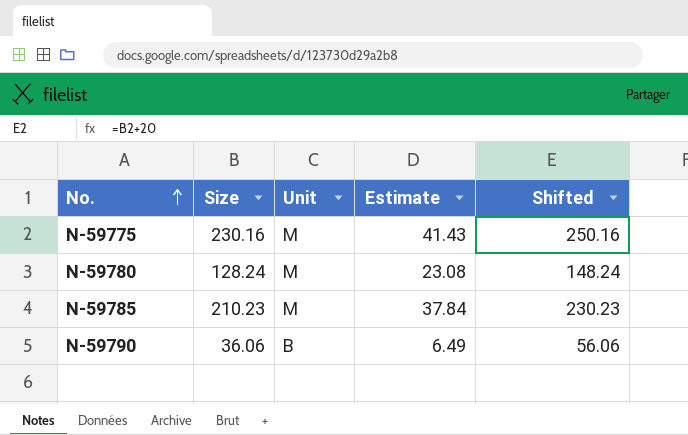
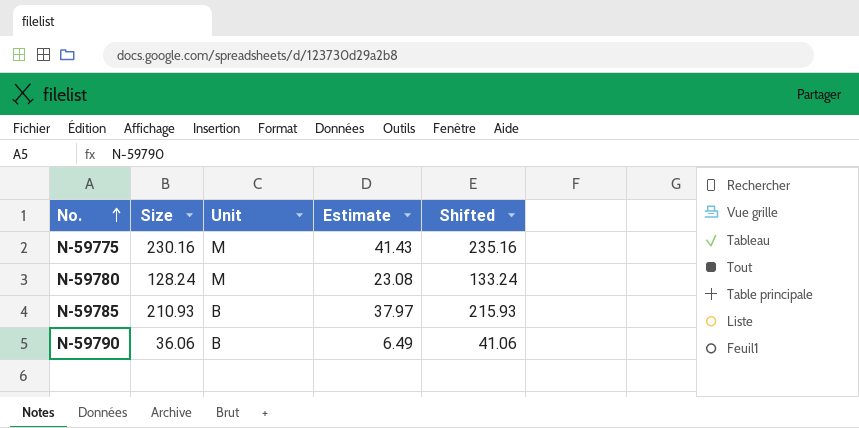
column Shifted | formula: [Size] + 20 -> [Size] + 5
N-59785 | Size: 210.23 -> 210.93
N-59785 | Unit: M -> B
N-59785 | Estimate: 37.84 -> 37.97

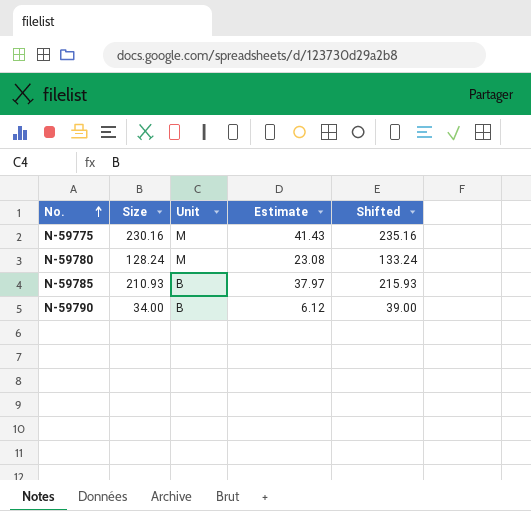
N-59790 | Size: 36.06 -> 34.00
N-59790 | Estimate: 6.49 -> 6.12
N-59790 | Shifted: 41.06 -> 39.00

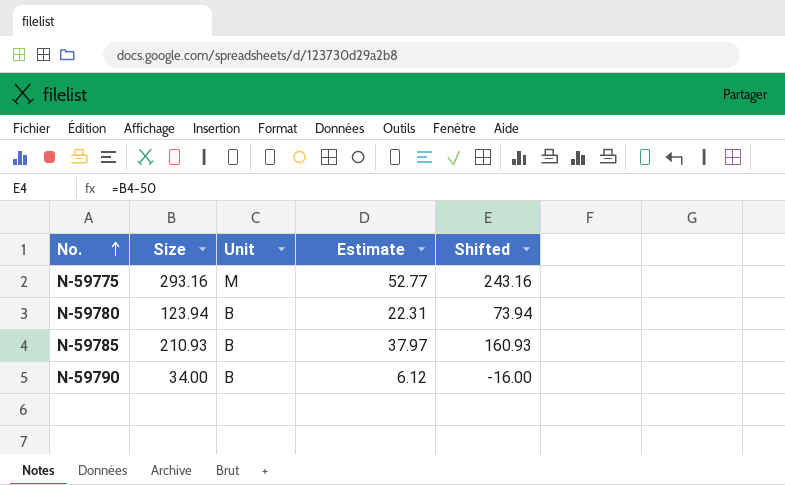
column Shifted | formula: [Size] + 5 -> [Size] - 50
N-59775 | Size: 230.16 -> 293.16
N-59775 | Estimate: 41.43 -> 52.77
N-59780 | Size: 128.24 -> 123.94
N-59780 | Unit: M -> B
N-59780 | Estimate: 23.08 -> 22.31

